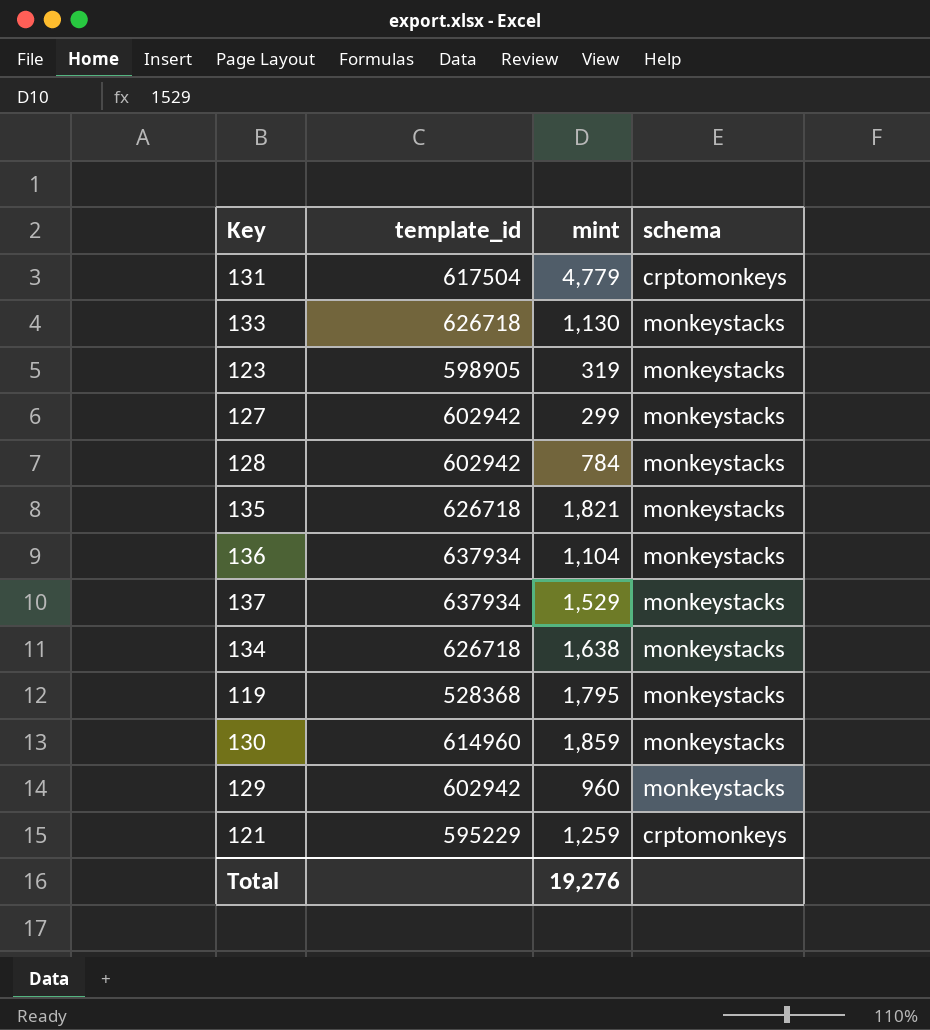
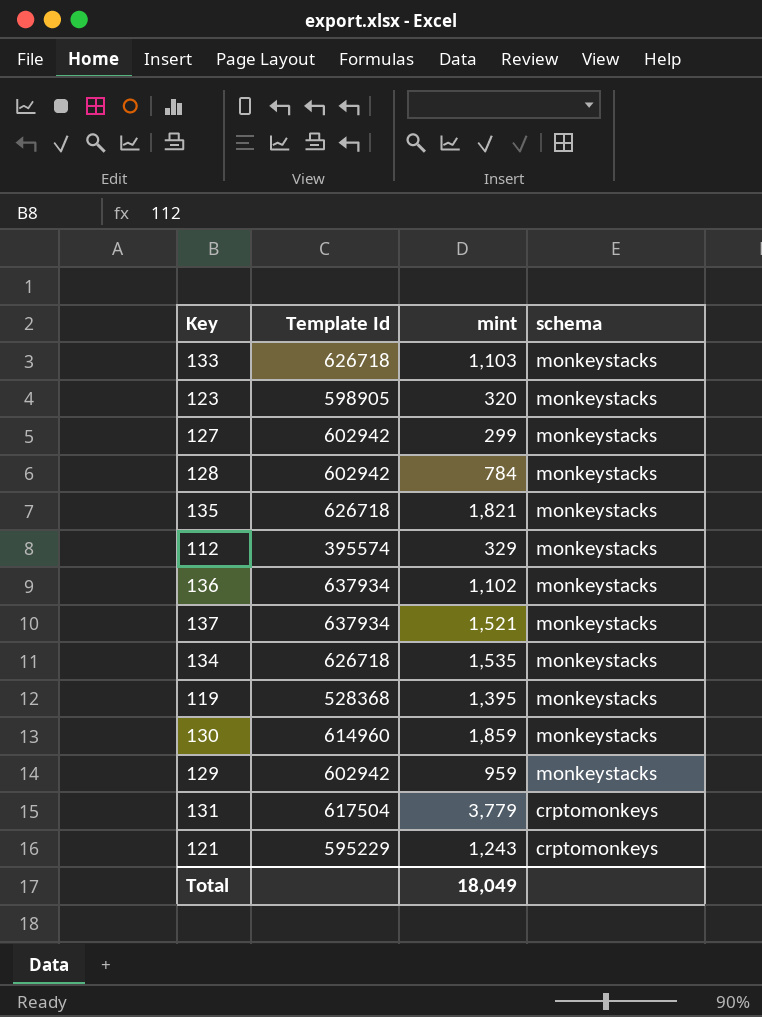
row order: none -> schema descending
column name: template_id -> Template Id
133 | mint: 1,130 -> 1,103
123 | mint: 319 -> 320
row 112: none -> 395574 | 329 | monkeystacks
136 | mint: 1,104 -> 1,102
137 | mint: 1,529 -> 1,521
134 | mint: 1,638 -> 1,535
119 | mint: 1,795 -> 1,395
129 | mint: 960 -> 959
131 | mint: 4,779 -> 3,779
121 | mint: 1,259 -> 1,243
Total | mint: 19,276 -> 18,049

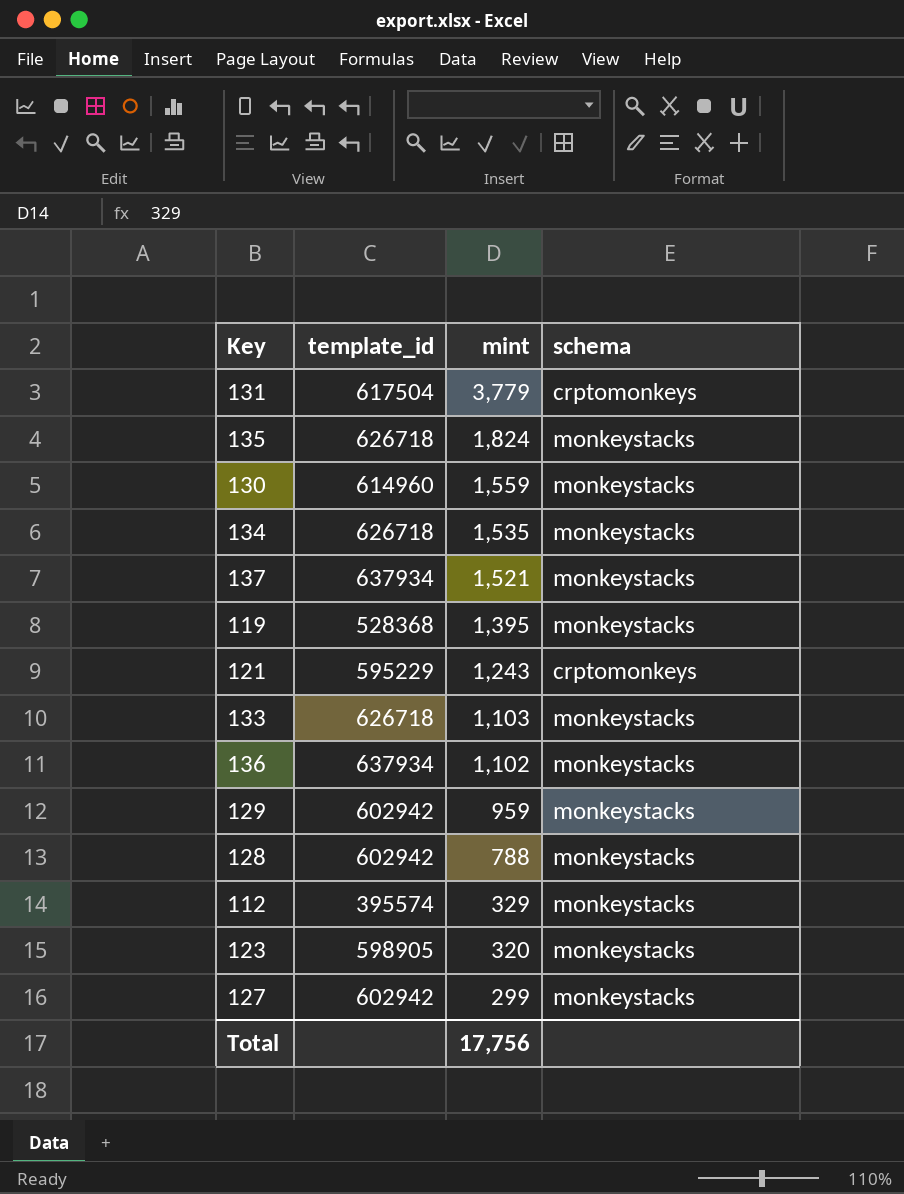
row order: schema descending -> mint descending
column name: Template Id -> template_id
135 | mint: 1,821 -> 1,824
130 | mint: 1,859 -> 1,559
128 | mint: 784 -> 788
Total | mint: 18,049 -> 17,756

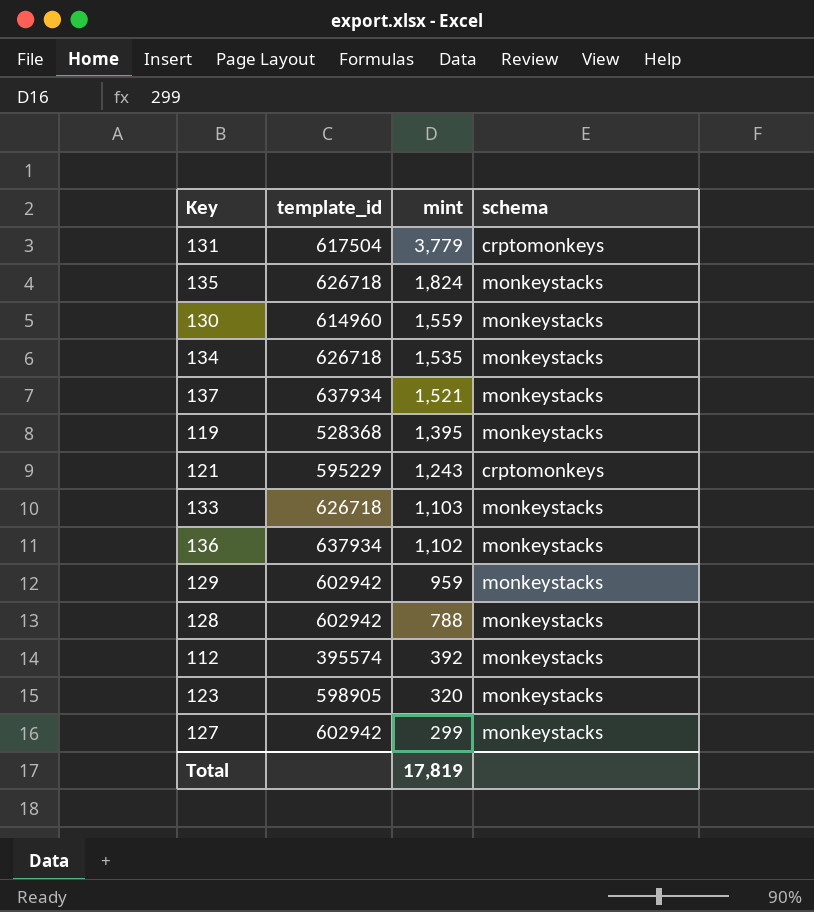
112 | mint: 329 -> 392
Total | mint: 17,756 -> 17,819

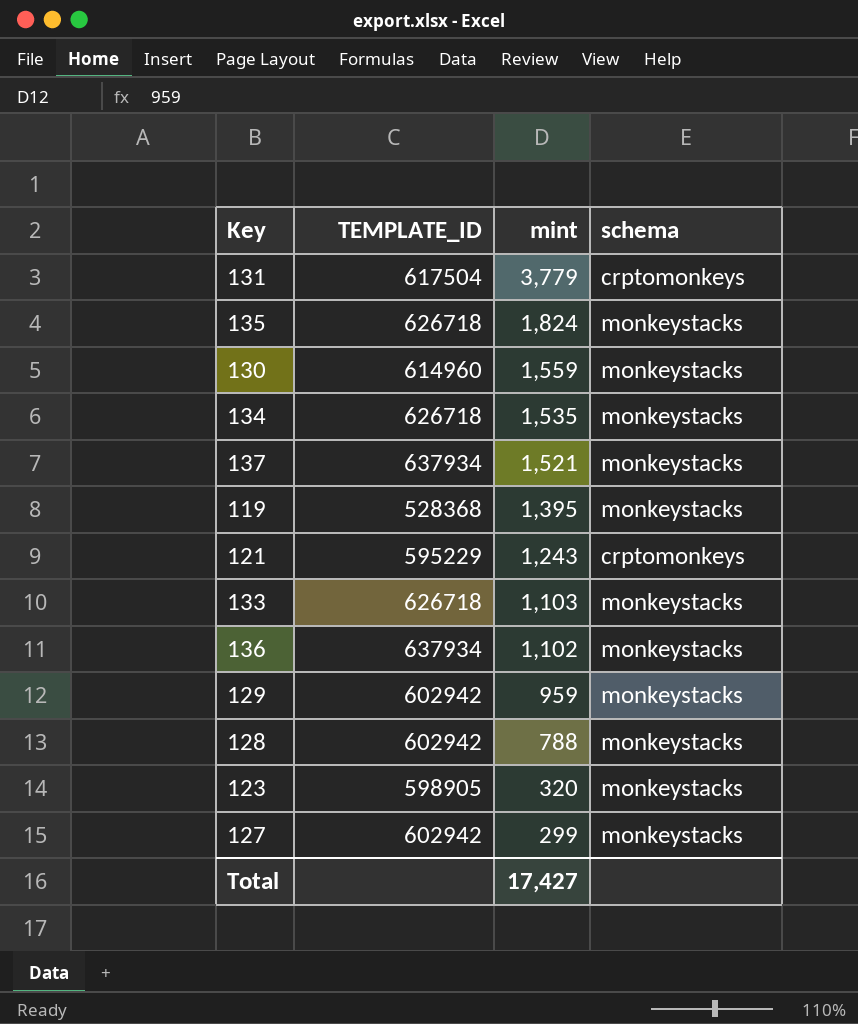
column name: template_id -> TEMPLATE_ID
row 112: 395574 | 392 | monkeystacks -> none
Total | mint: 17,819 -> 17,427

